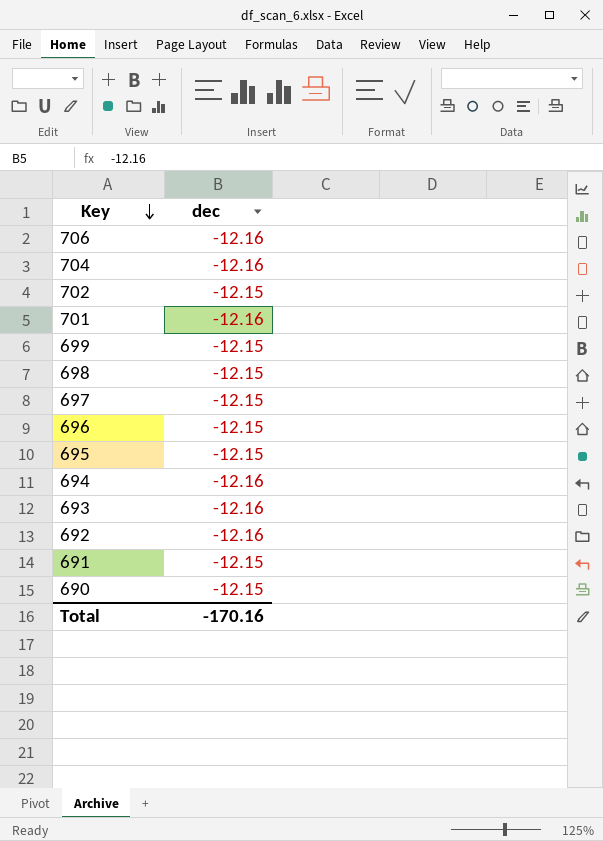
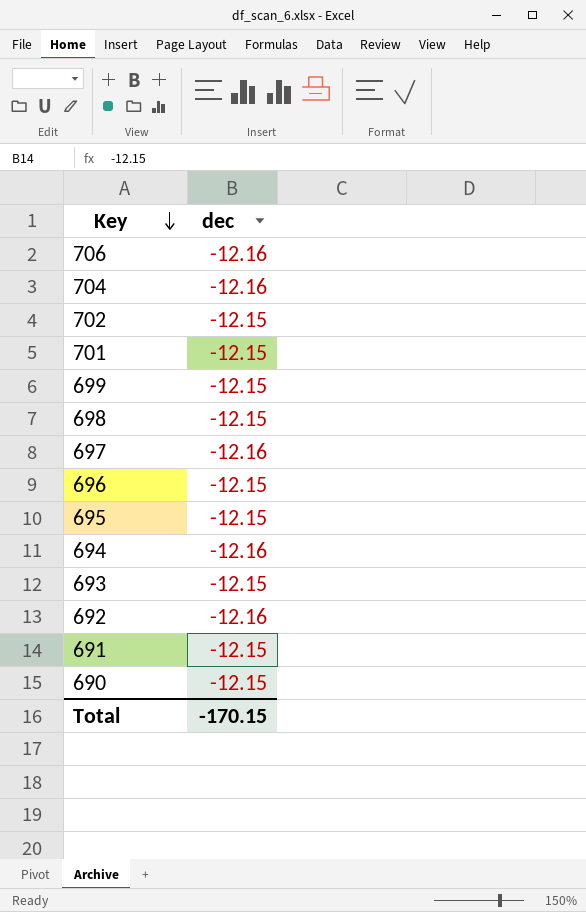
701 | dec: -12.16 -> -12.15
697 | dec: -12.15 -> -12.16
693 | dec: -12.16 -> -12.15
Total | dec: -170.16 -> -170.15

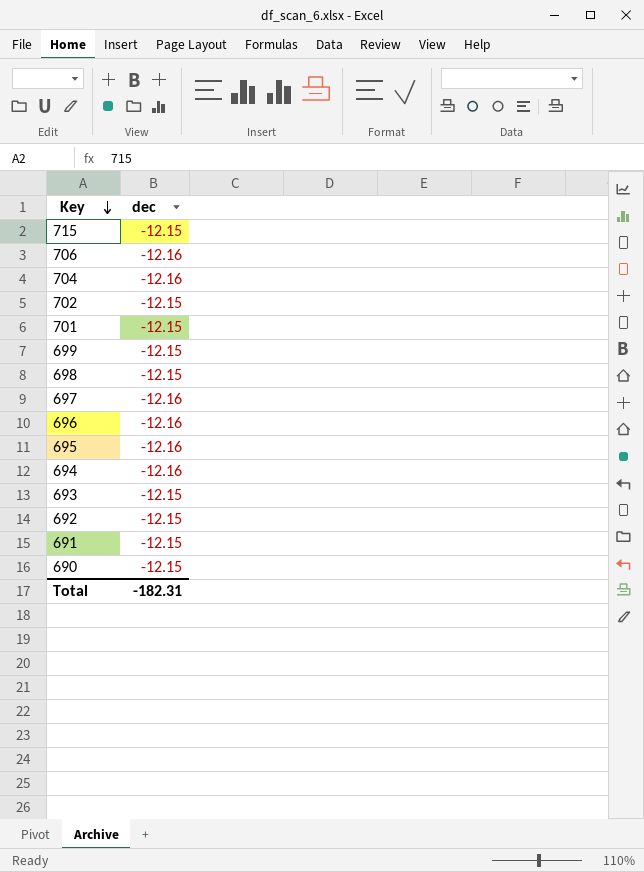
row 715: none -> -12.15
696 | dec: -12.15 -> -12.16
695 | dec: -12.15 -> -12.16
692 | dec: -12.16 -> -12.15
Total | dec: -170.15 -> -182.31

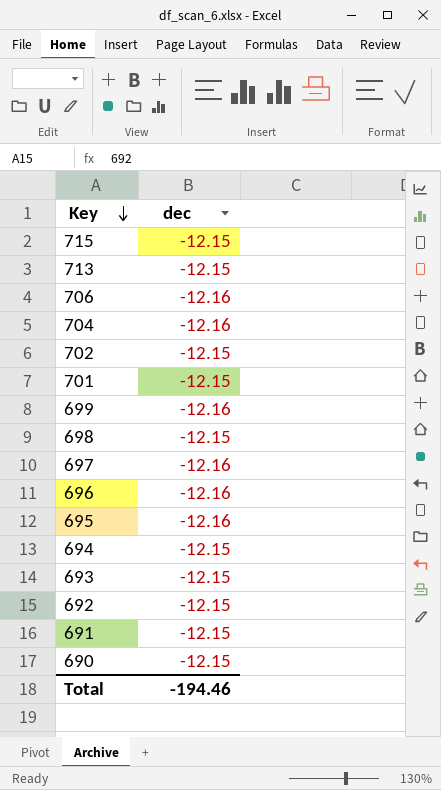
row 713: none -> -12.15
699 | dec: -12.15 -> -12.16
694 | dec: -12.16 -> -12.15
Total | dec: -182.31 -> -194.46

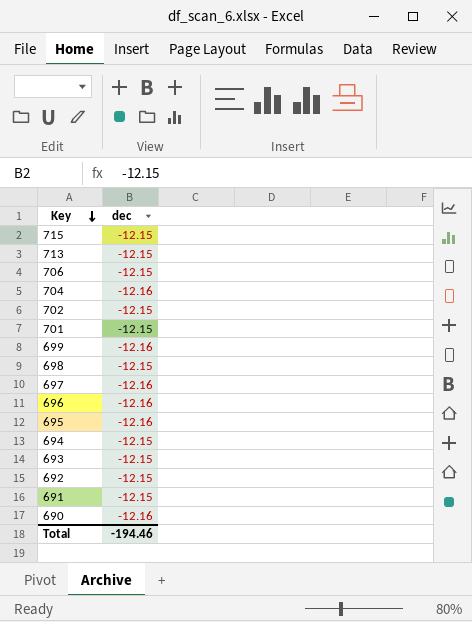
706 | dec: -12.16 -> -12.15
690 | dec: -12.15 -> -12.16

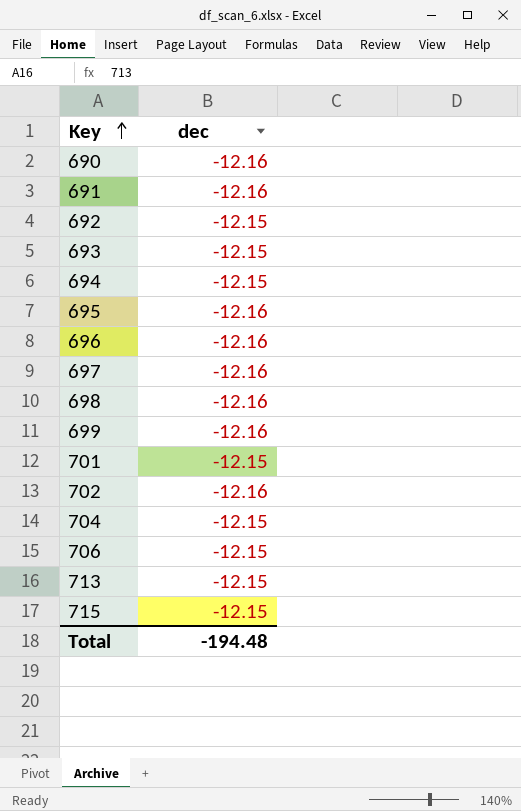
row order: Key descending -> Key ascending
691 | dec: -12.15 -> -12.16
698 | dec: -12.15 -> -12.16
702 | dec: -12.15 -> -12.16
704 | dec: -12.16 -> -12.15
Total | dec: -194.46 -> -194.48

